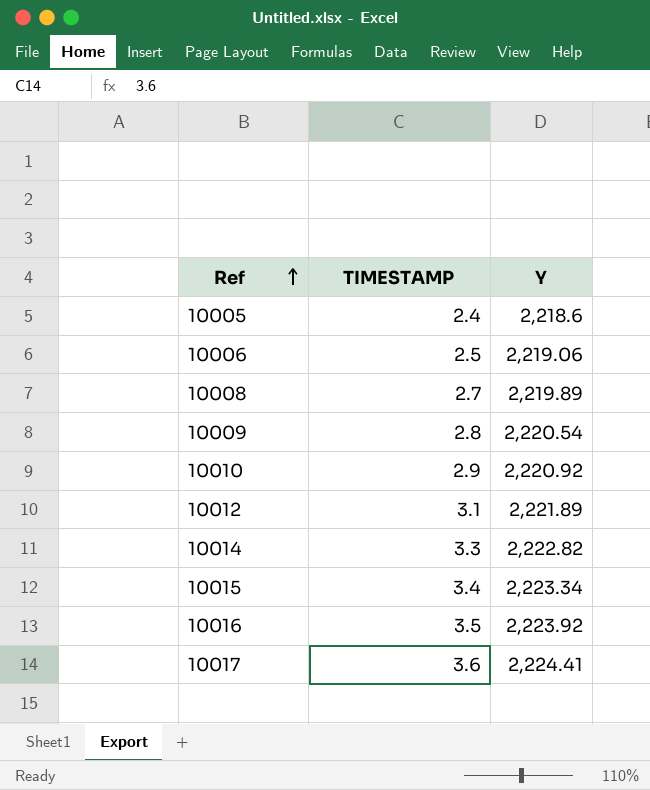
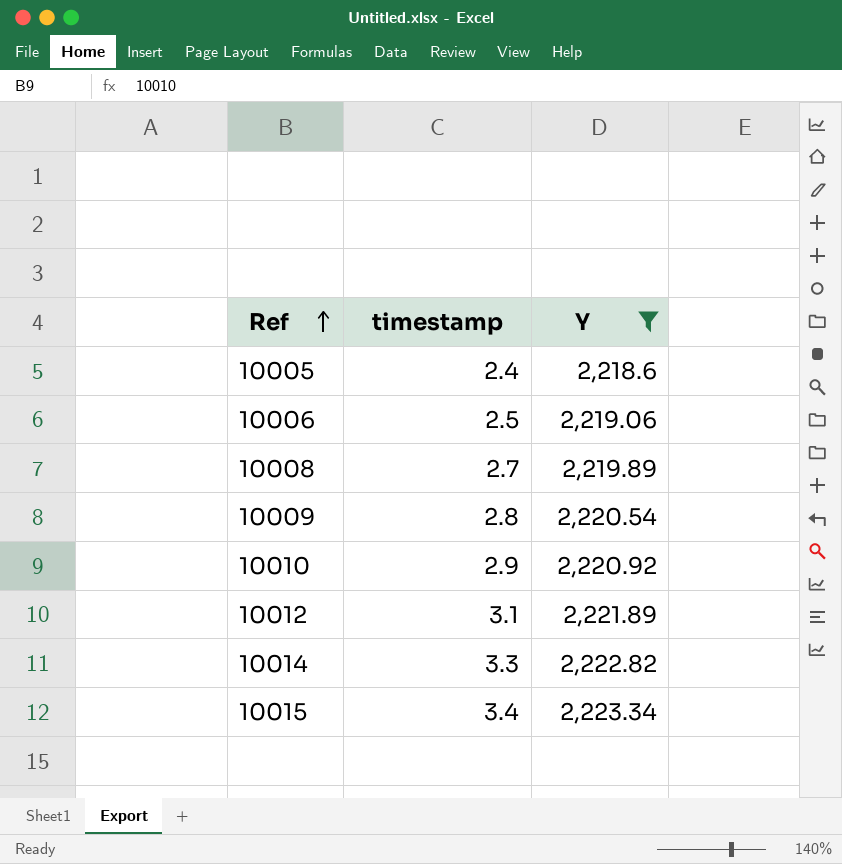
filter: none -> Y <= 2,223.34
column name: TIMESTAMP -> timestamp

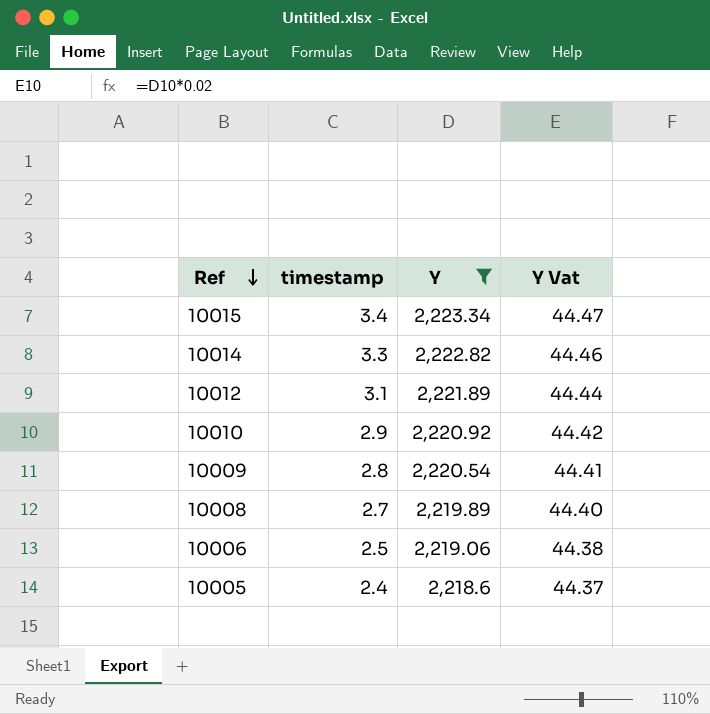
row order: Ref ascending -> Ref descending
column Y Vat | formula: none -> [Y] * 0.02

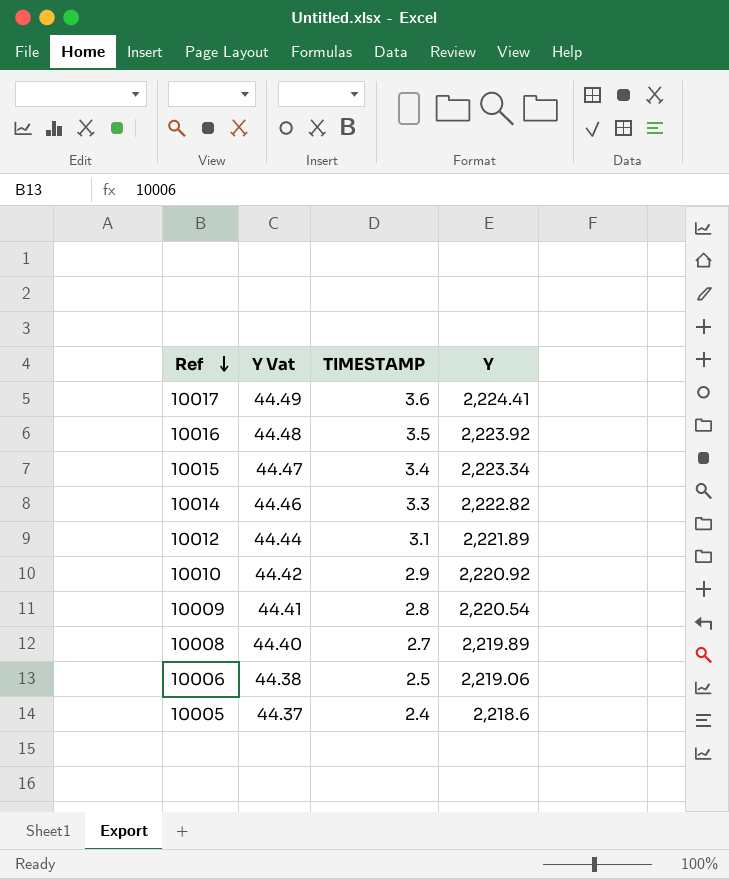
filter: Y <= 2,223.34 -> none
column Y Vat | position: 4 -> 2
column name: timestamp -> TIMESTAMP

